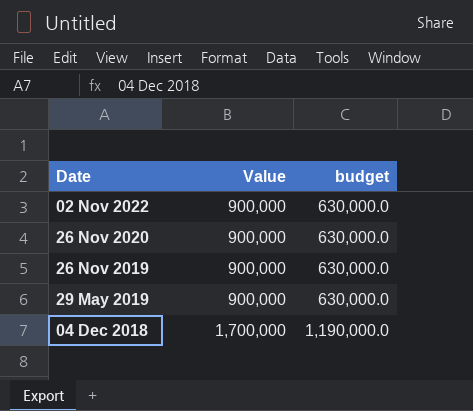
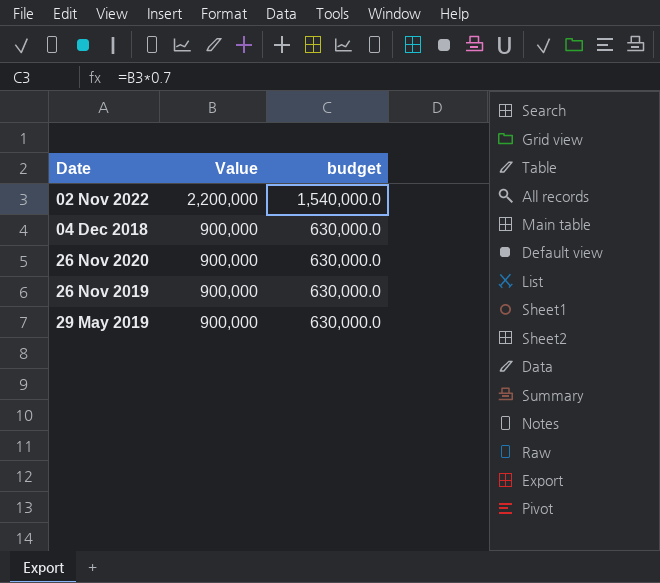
row order: Date descending -> Value descending
02 Nov 2022 | Value: 900,000 -> 2,200,000
02 Nov 2022 | budget: 630,000.0 -> 1,540,000.0
04 Dec 2018 | Value: 1,700,000 -> 900,000
04 Dec 2018 | budget: 1,190,000.0 -> 630,000.0

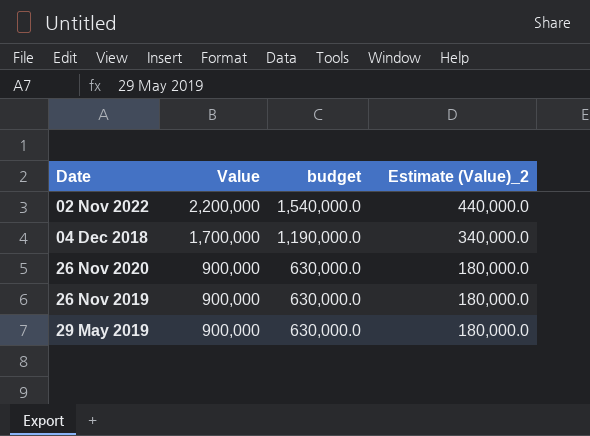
column Estimate (Value)_2 | formula: none -> [Value] * 0.2
04 Dec 2018 | Value: 900,000 -> 1,700,000
04 Dec 2018 | budget: 630,000.0 -> 1,190,000.0

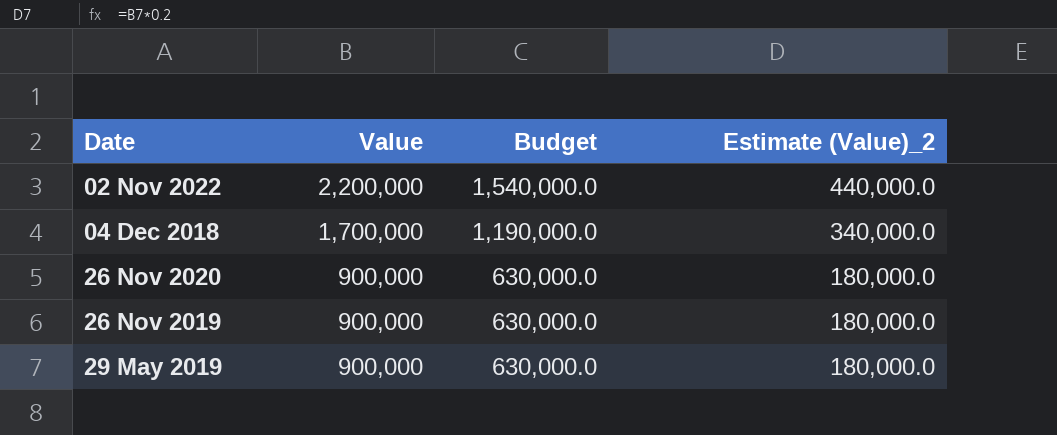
column name: budget -> Budget

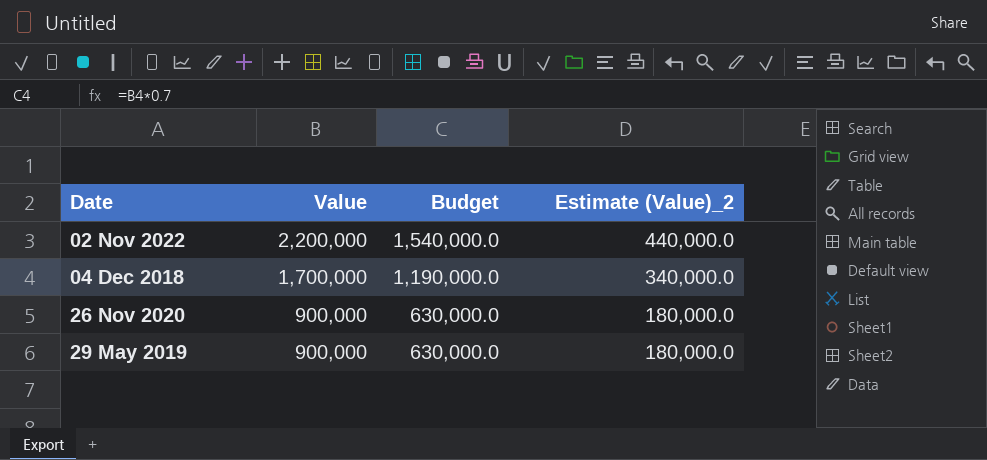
row 26 Nov 2019: 900,000 | 630,000.0 | 180,000.0 -> none

